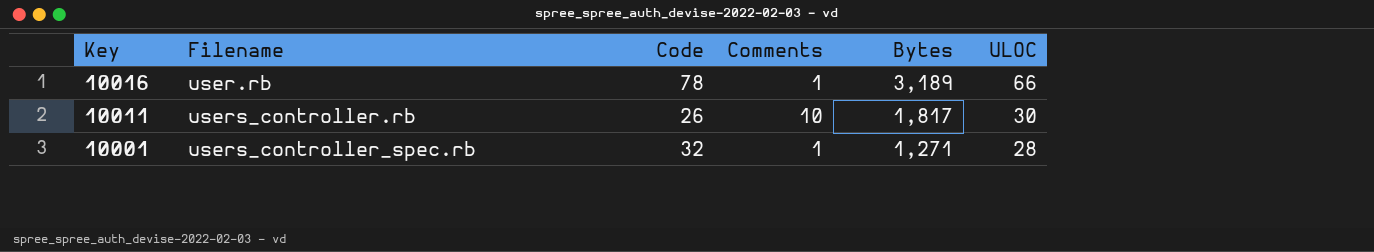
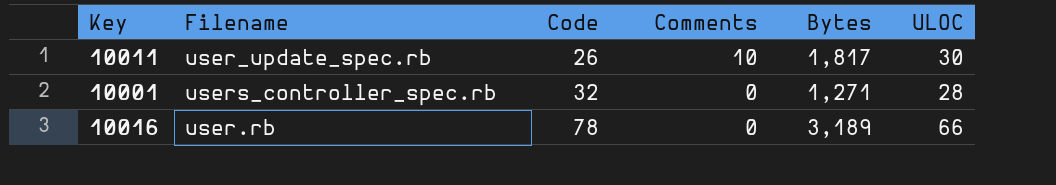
row order: Key descending -> Code ascending
10011 | Filename: users_controller.rb -> user_update_spec.rb
10001 | Comments: 1 -> 0
10016 | Comments: 1 -> 0

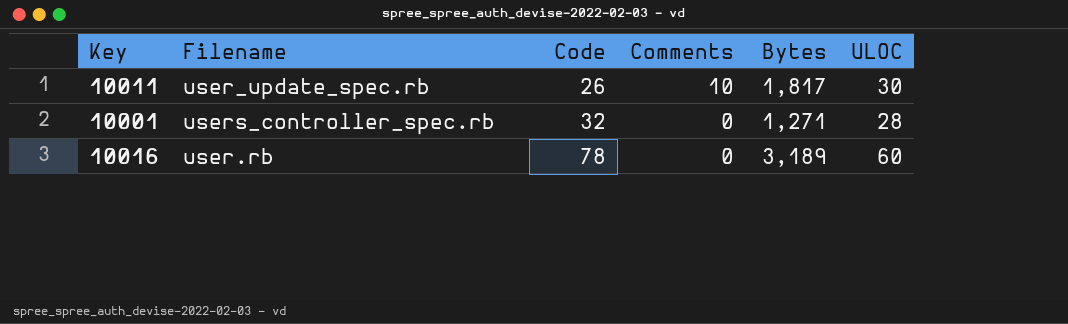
10016 | ULOC: 66 -> 60

